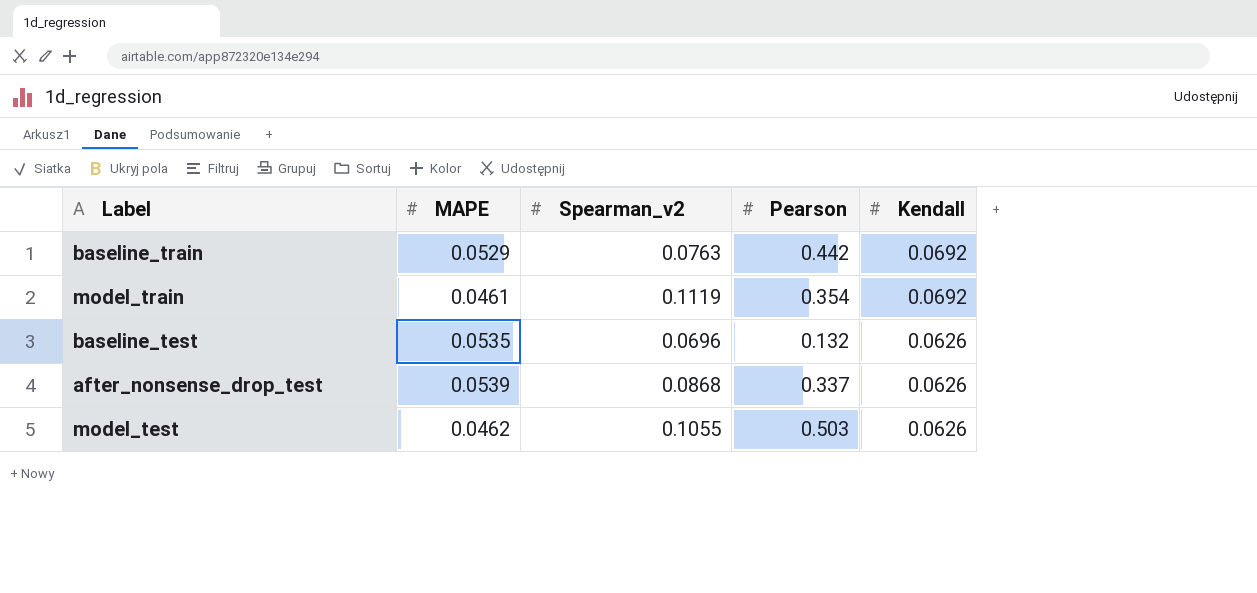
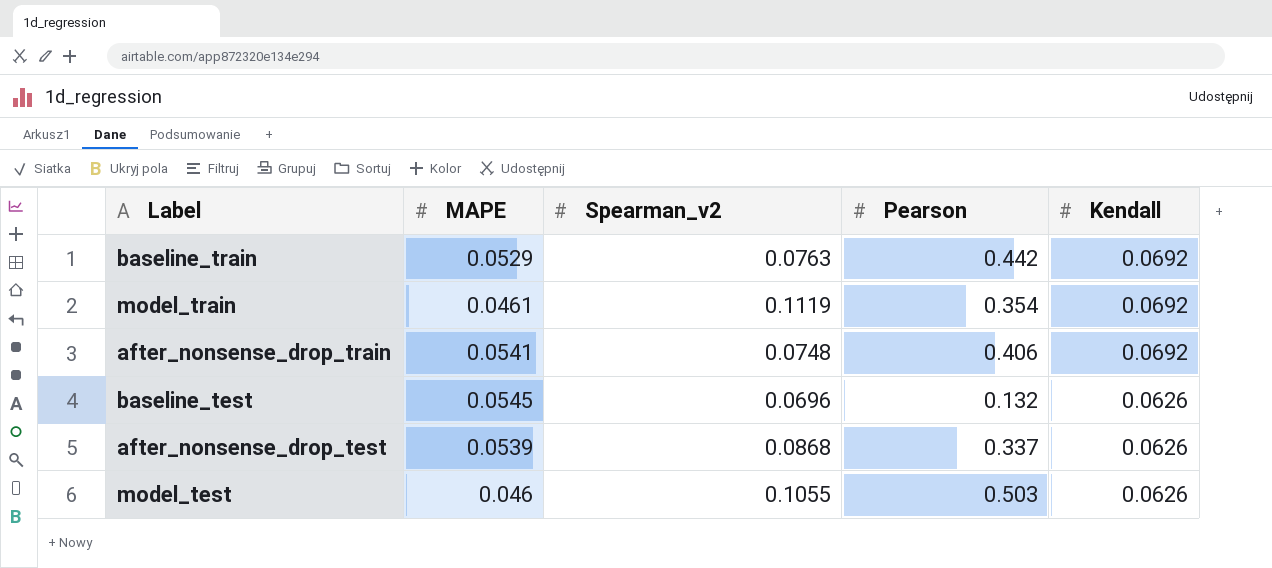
row after_nonsense_drop_train: none -> 0.0541 | 0.0748 | 0.406 | 0.0692
baseline_test | MAPE: 0.0535 -> 0.0545
model_test | MAPE: 0.0462 -> 0.046

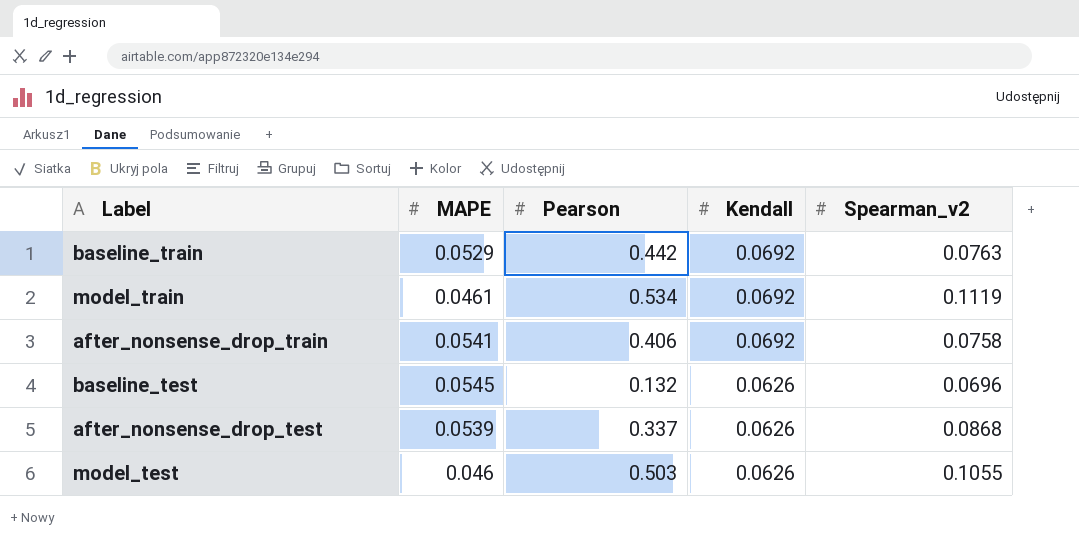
column Spearman_v2 | position: 3 -> 5
model_train | Pearson: 0.354 -> 0.534
after_nonsense_drop_train | Spearman_v2: 0.0748 -> 0.0758

